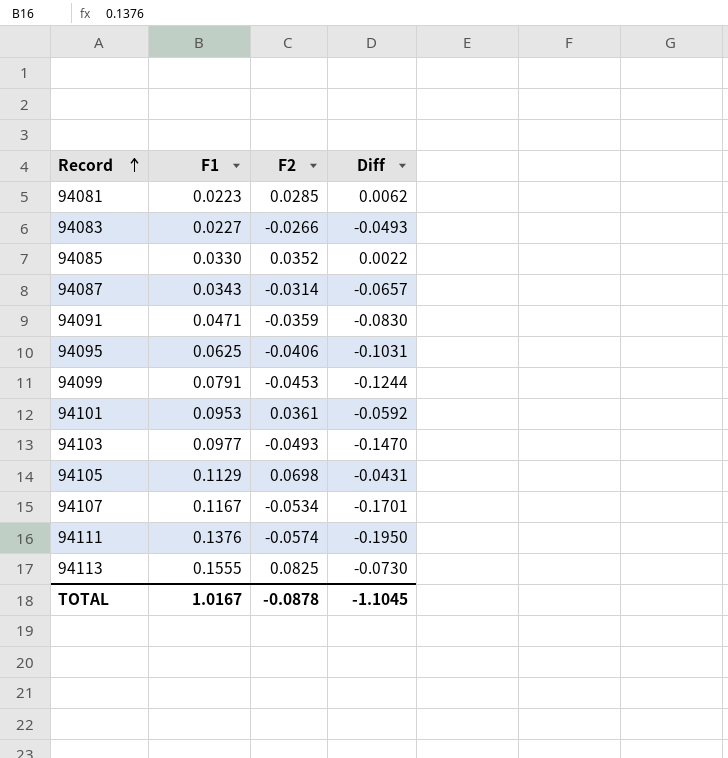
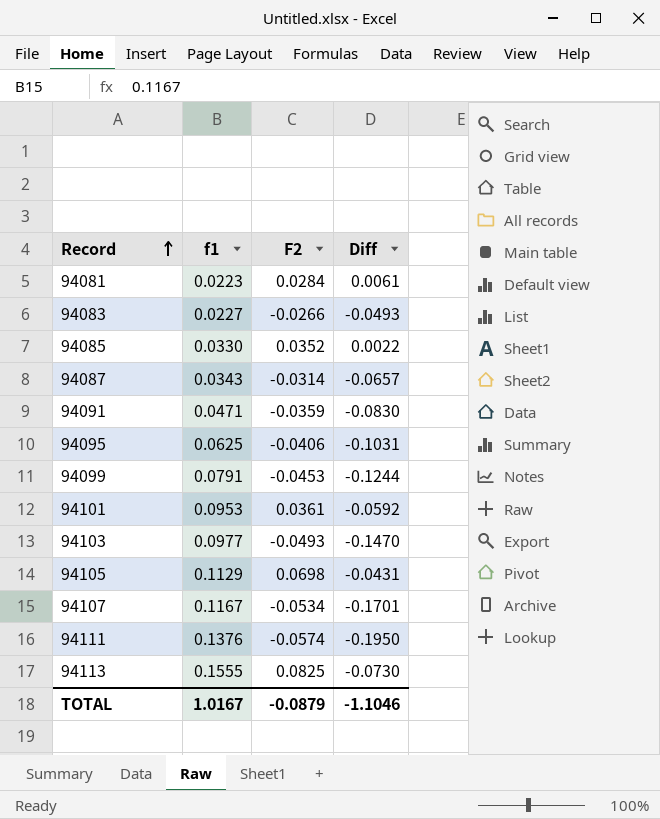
column name: F1 -> f1
94081 | F2: 0.0285 -> 0.0284
94081 | Diff: 0.0062 -> 0.0061
TOTAL | F2: -0.0878 -> -0.0879
TOTAL | Diff: -1.1045 -> -1.1046

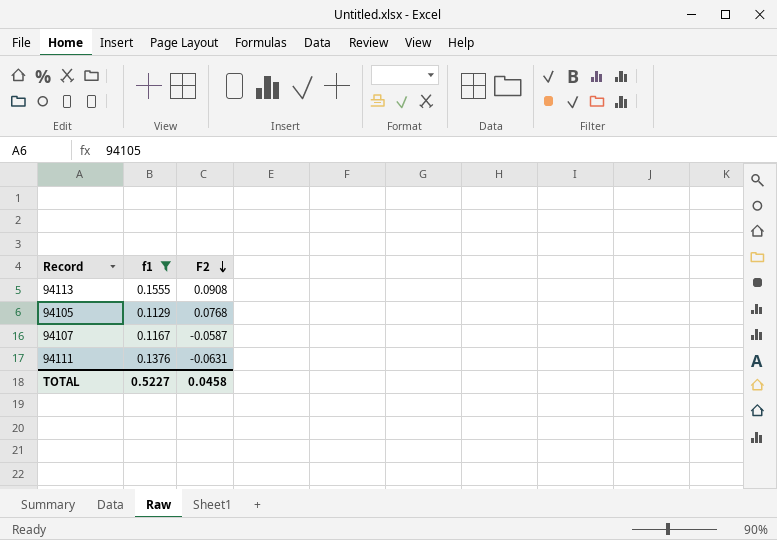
filter: none -> f1 >= 0.1129
row order: Record ascending -> F2 descending
column Diff | formula: [F2] - [f1] -> none
94113 | F2: 0.0825 -> 0.0908
94105 | F2: 0.0698 -> 0.0768
94107 | F2: -0.0534 -> -0.0587
94111 | F2: -0.0574 -> -0.0631
TOTAL | f1: 1.0167 -> 0.5227
TOTAL | F2: -0.0879 -> 0.0458

